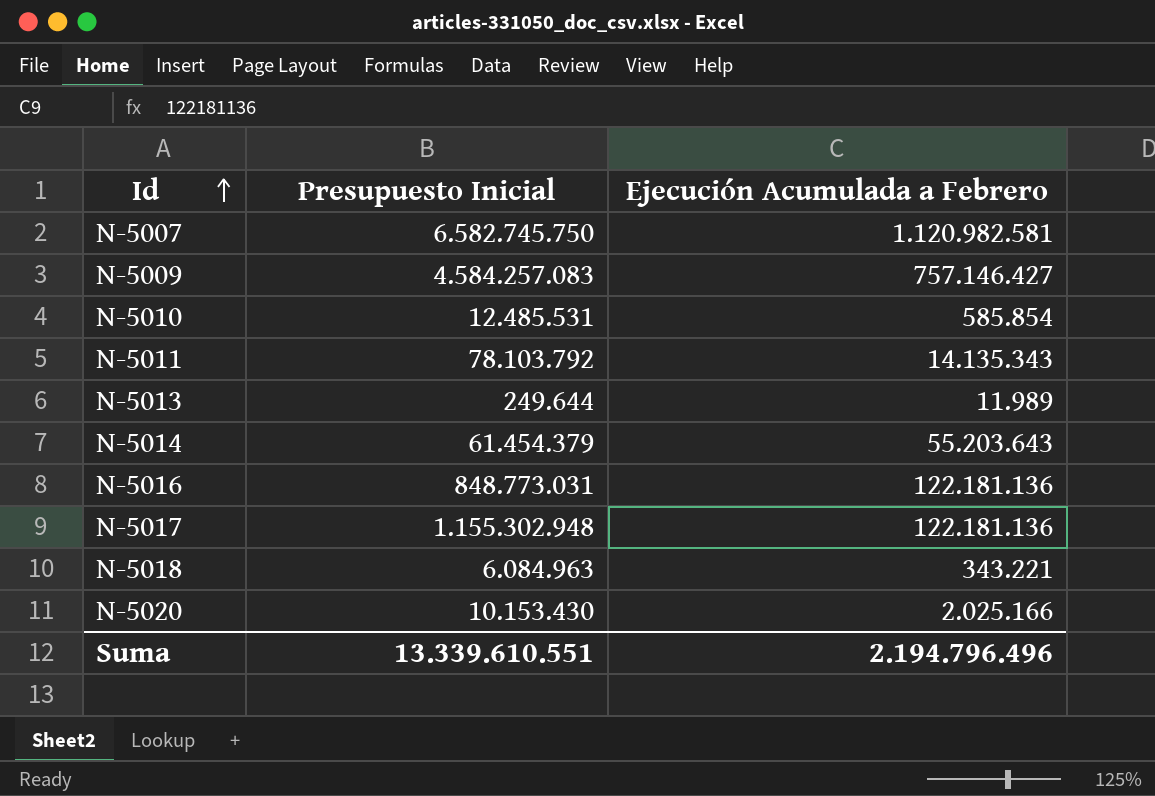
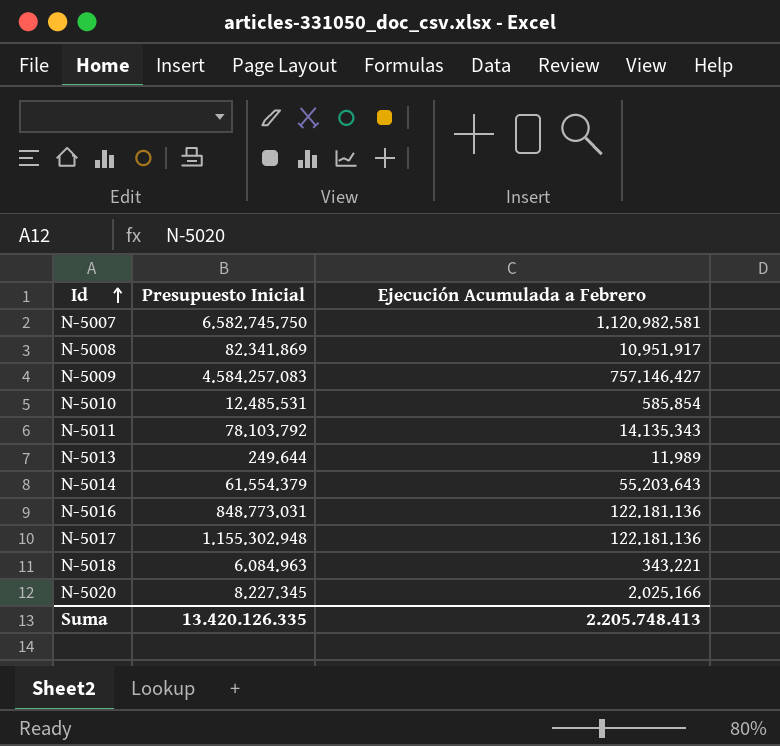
row N-5008: none -> 82.341.869 | 10.951.917
N-5014 | Presupuesto Inicial: 61.454.379 -> 61.554.379
N-5020 | Presupuesto Inicial: 10.153.430 -> 8.227.345
Suma | Presupuesto Inicial: 13.339.610.551 -> 13.420.126.335
Suma | Ejecución Acumulada a Febrero: 2.194.796.496 -> 2.205.748.413

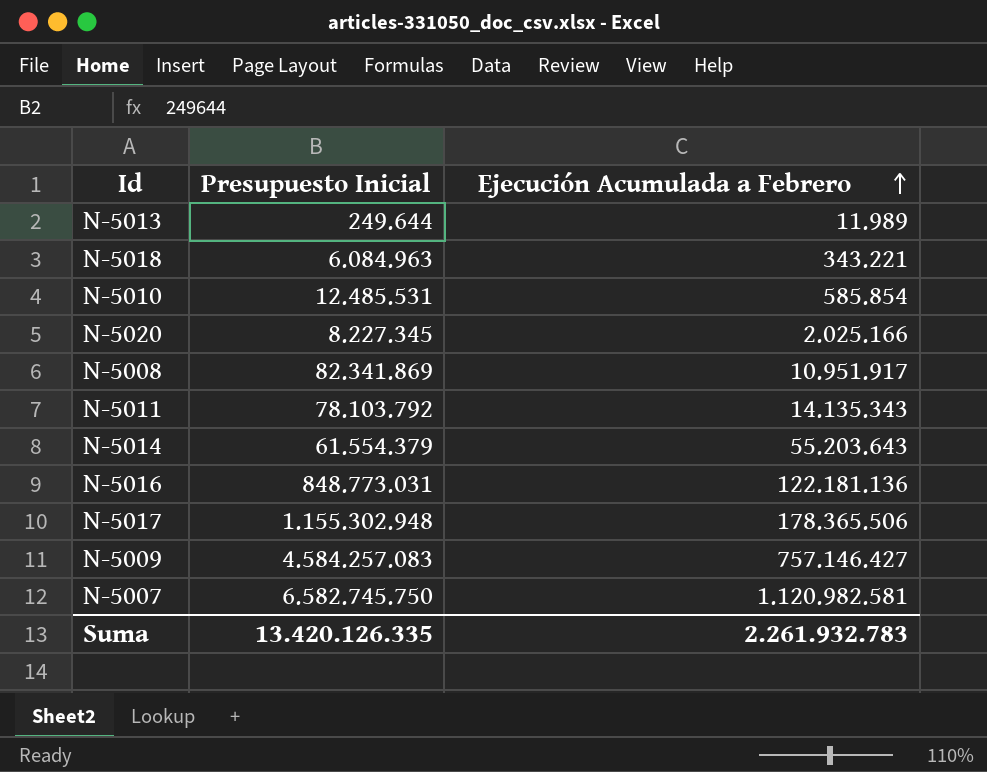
row order: Id ascending -> Ejecución Acumulada a Febrero ascending
N-5017 | Ejecución Acumulada a Febrero: 122.181.136 -> 178.365.506
Suma | Ejecución Acumulada a Febrero: 2.205.748.413 -> 2.261.932.783

